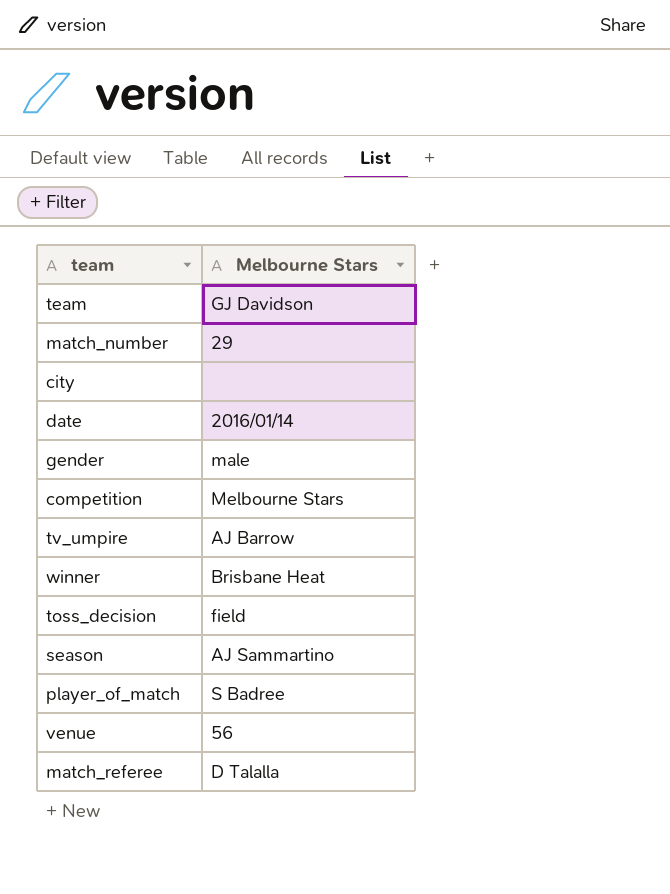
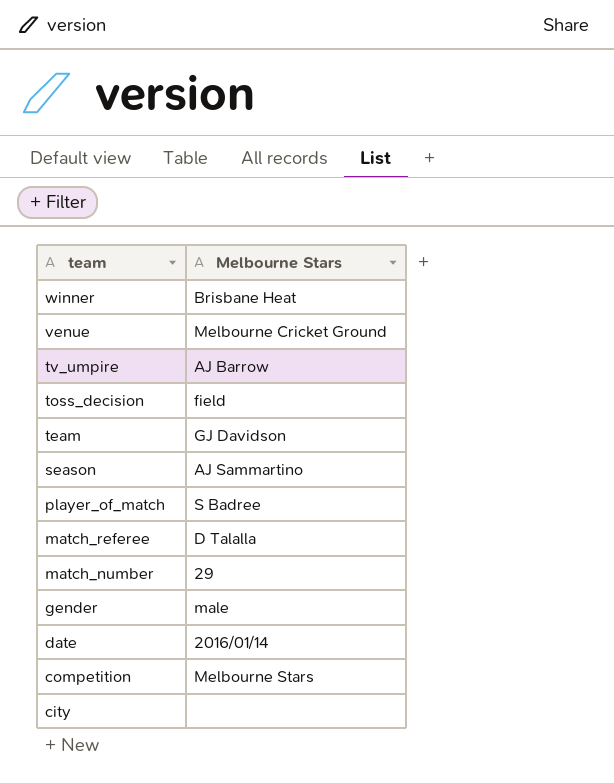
row order: none -> team descending
venue | Melbourne Stars: 56 -> Melbourne Cricket Ground

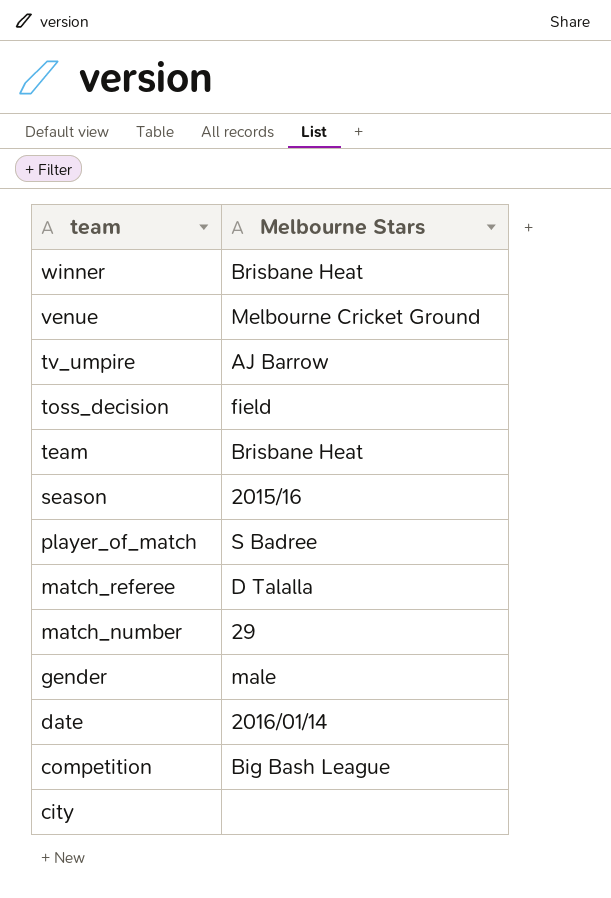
team | Melbourne Stars: GJ Davidson -> Brisbane Heat
season | Melbourne Stars: AJ Sammartino -> 2015/16
competition | Melbourne Stars: Melbourne Stars -> Big Bash League

